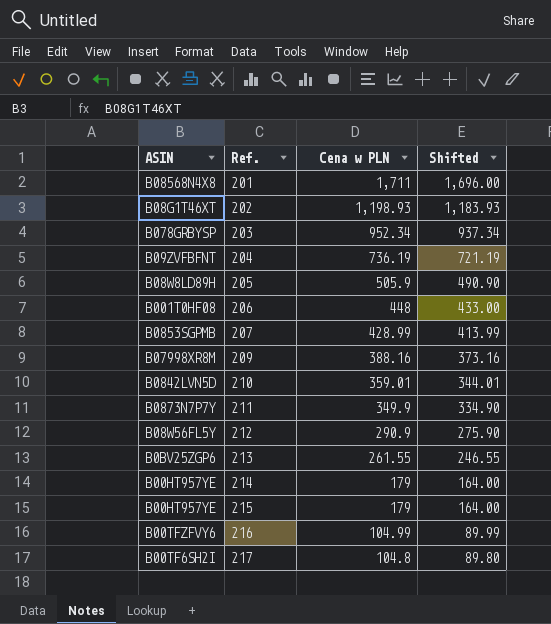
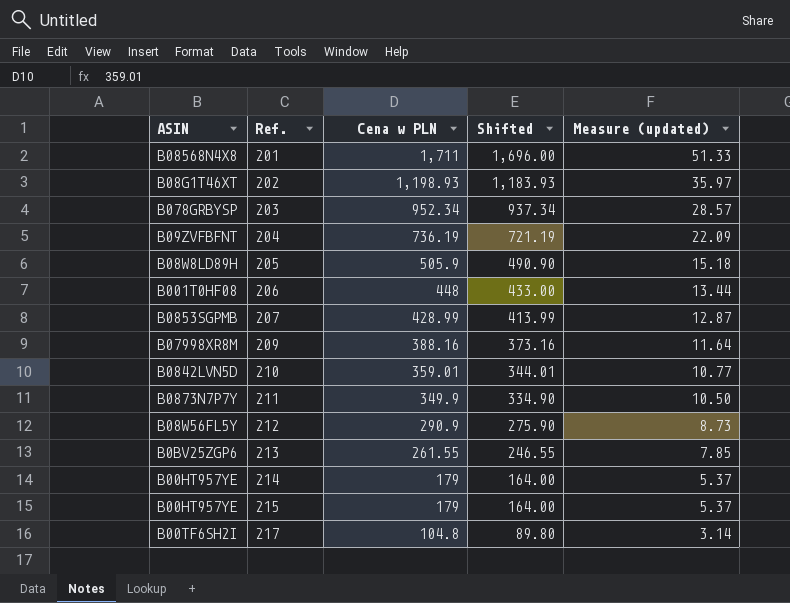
column Measure (updated) | formula: none -> [Cena w PLN] * 0.03
row 216: B00TFZFVY6 | 104.99 | 89.99 -> none

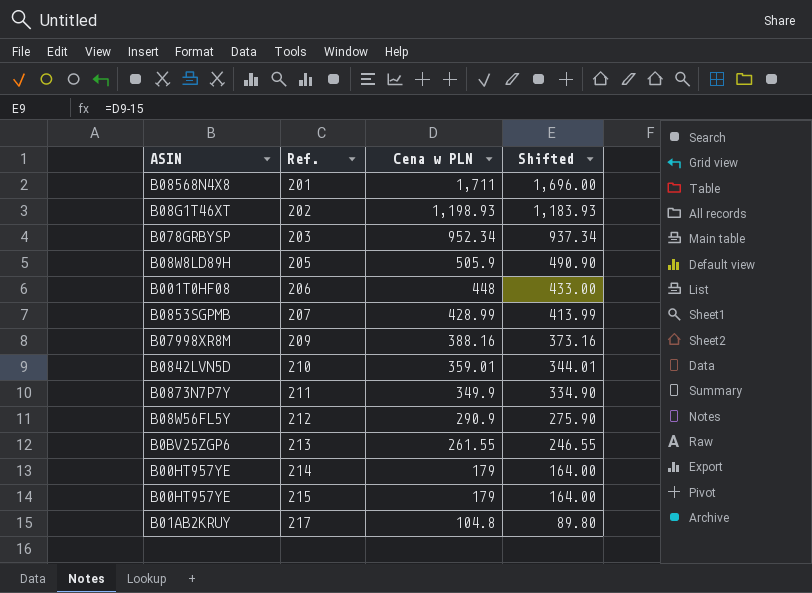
column Measure (updated) | formula: [Cena w PLN] * 0.03 -> none
row 204: B09ZVFBFNT | 736.19 | 721.19 | 22.09 -> none
217 | ASIN: B00TF6SH2I -> B01AB2KRUY

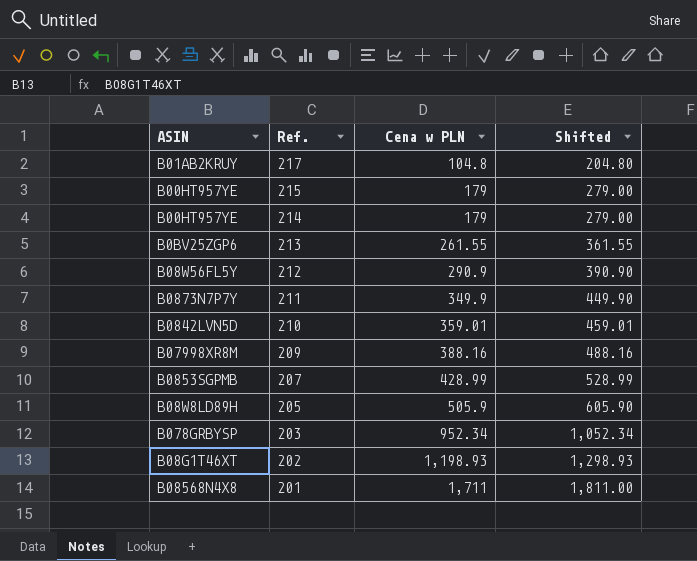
row order: Ref. ascending -> Ref. descending
column Shifted | formula: [Cena w PLN] - 15 -> [Cena w PLN] + 100
row 206: B001T0HF08 | 448 | 433.00 -> none

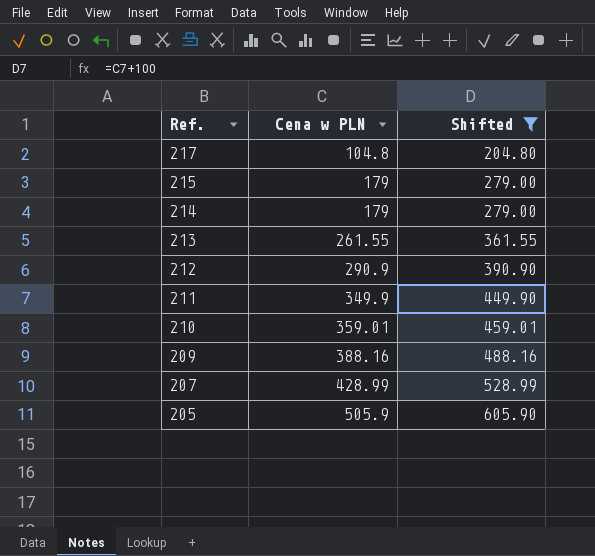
filter: none -> Shifted <= 605.90
column ASIN | position: 1 -> none

